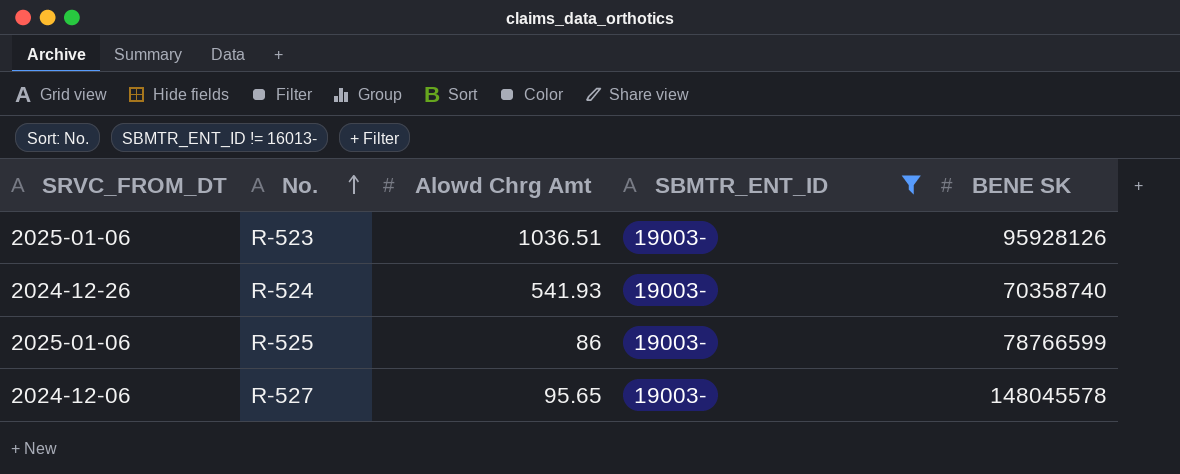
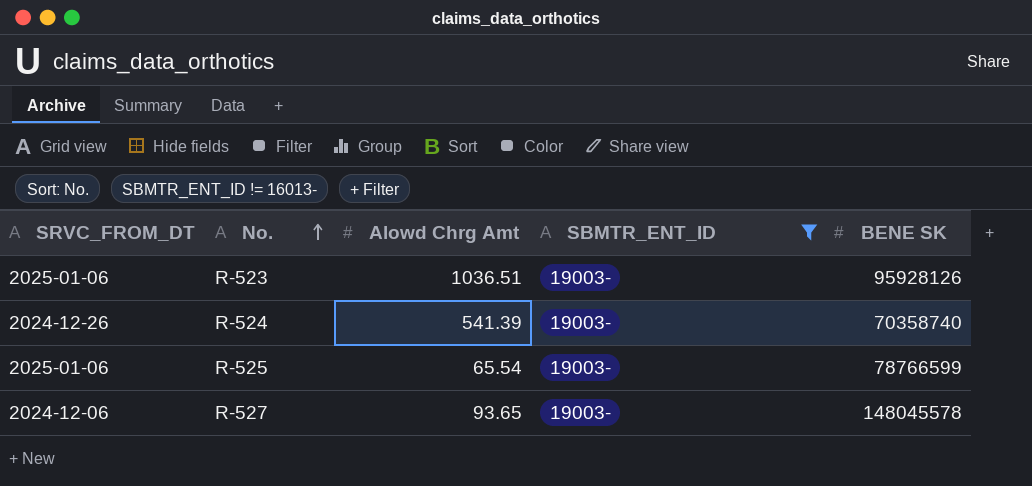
R-524 | Alowd Chrg Amt: 541.93 -> 541.39
R-525 | Alowd Chrg Amt: 86 -> 65.54
R-527 | Alowd Chrg Amt: 95.65 -> 93.65

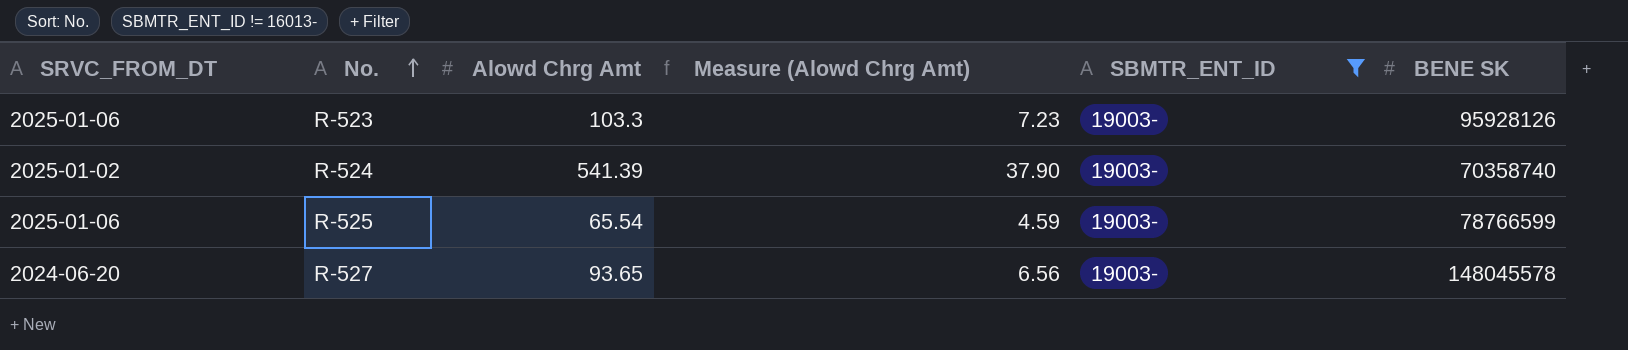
column Measure (Alowd Chrg Amt) | formula: none -> [Alowd Chrg Amt] * 0.07
R-523 | Alowd Chrg Amt: 1036.51 -> 103.3
R-524 | SRVC_FROM_DT: 2024-12-26 -> 2025-01-02
R-527 | SRVC_FROM_DT: 2024-12-06 -> 2024-06-20

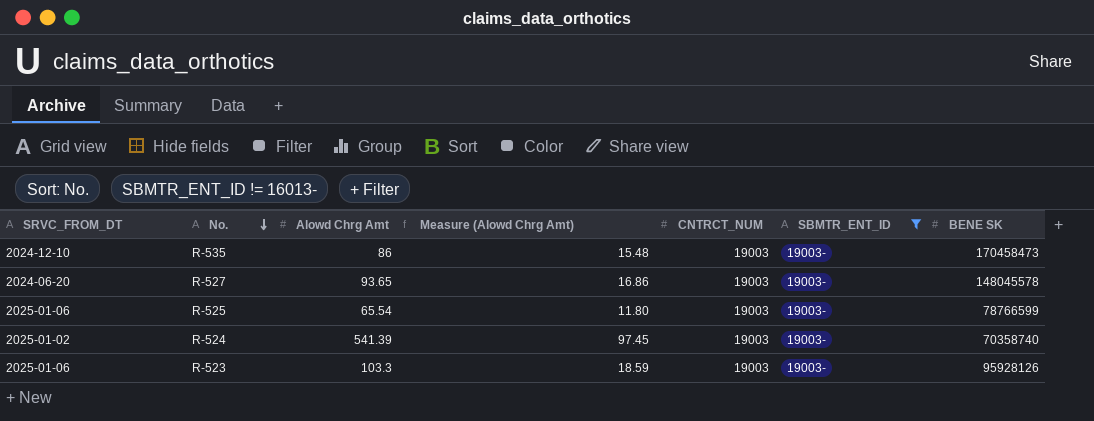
row order: No. ascending -> No. descending
column Measure (Alowd Chrg Amt) | formula: [Alowd Chrg Amt] * 0.07 -> [Alowd Chrg Amt] * 0.18
column CNTRCT_NUM | position: none -> 5
row R-535: none -> 2024-12-10 | 86 | 15.48 | 19003 | 19003- | 170458473

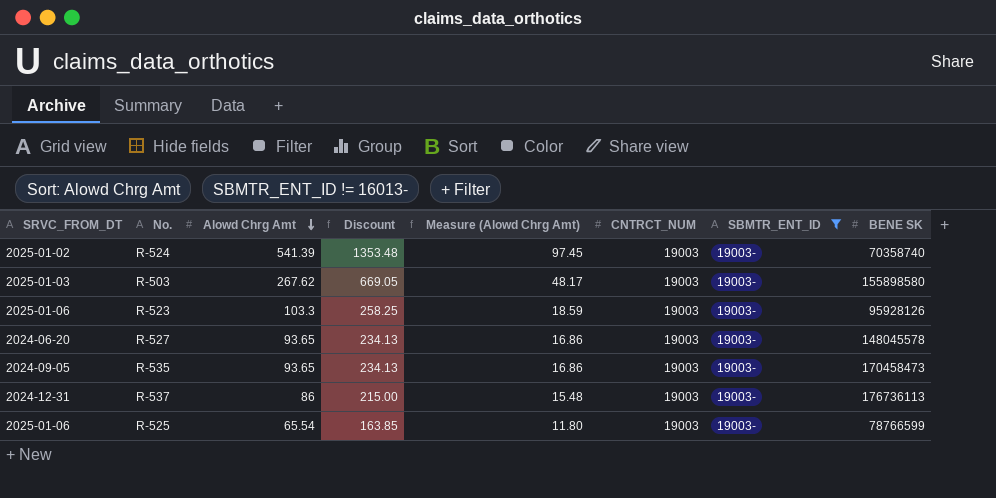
row order: No. descending -> Alowd Chrg Amt descending
column Discount | formula: none -> [Alowd Chrg Amt] * 2.5
row R-503: none -> 2025-01-03 | 267.62 | 669.05 | 48.17 | 19003 | 19003- | 155898580
R-535 | SRVC_FROM_DT: 2024-12-10 -> 2024-09-05
R-535 | Alowd Chrg Amt: 86 -> 93.65
R-535 | Measure (Alowd Chrg Amt): 15.48 -> 16.86
row R-537: none -> 2024-12-31 | 86 | 215.00 | 15.48 | 19003 | 19003- | 176736113

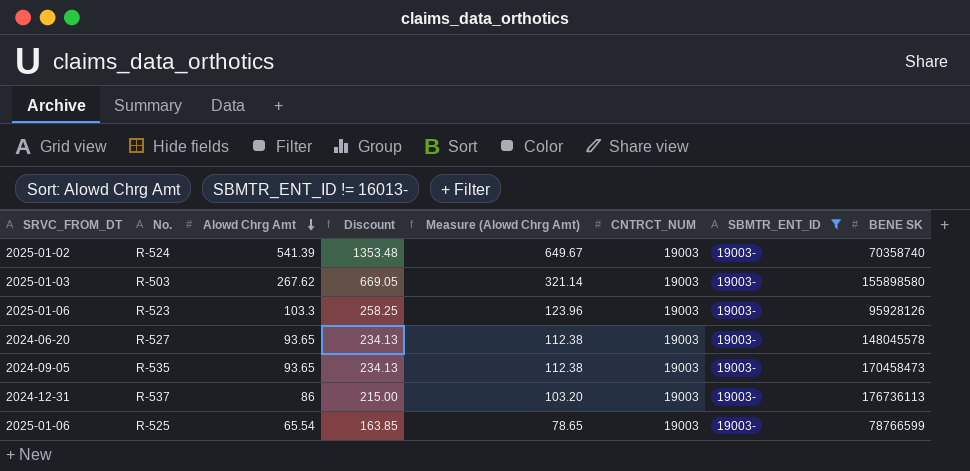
column Measure (Alowd Chrg Amt) | formula: [Alowd Chrg Amt] * 0.18 -> [Alowd Chrg Amt] * 1.2

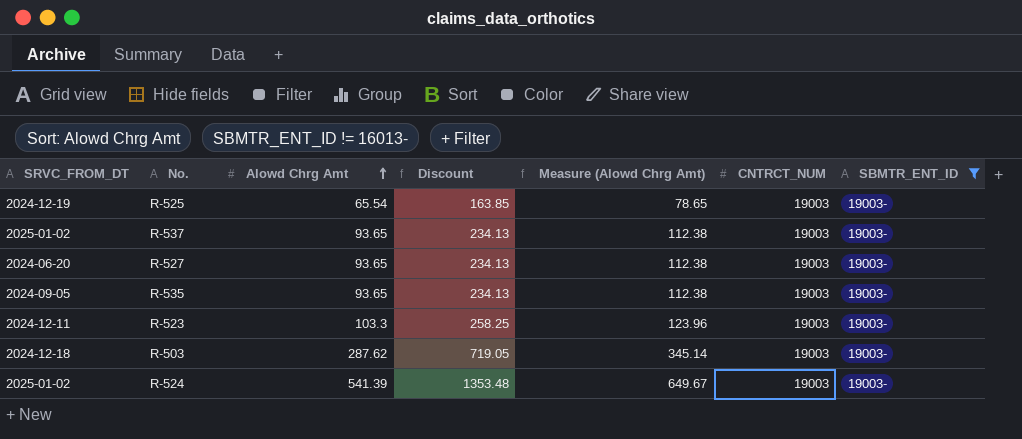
row order: Alowd Chrg Amt descending -> Alowd Chrg Amt ascending
column BENE SK | position: 8 -> none
R-525 | SRVC_FROM_DT: 2025-01-06 -> 2024-12-19
R-537 | SRVC_FROM_DT: 2024-12-31 -> 2025-01-02
R-537 | Alowd Chrg Amt: 86 -> 93.65
R-537 | Discount: 215.00 -> 234.13
R-537 | Measure (Alowd Chrg Amt): 103.20 -> 112.38
R-523 | SRVC_FROM_DT: 2025-01-06 -> 2024-12-11
R-503 | SRVC_FROM_DT: 2025-01-03 -> 2024-12-18
R-503 | Alowd Chrg Amt: 267.62 -> 287.62
R-503 | Discount: 669.05 -> 719.05
R-503 | Measure (Alowd Chrg Amt): 321.14 -> 345.14

